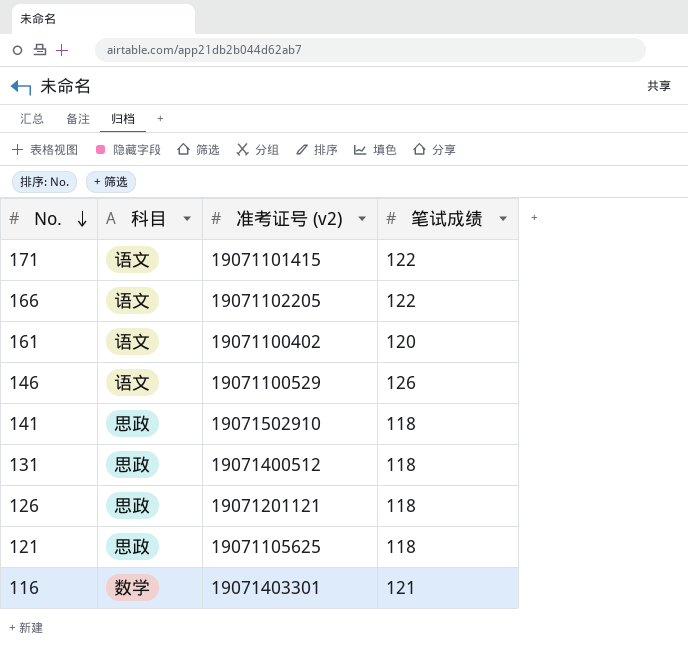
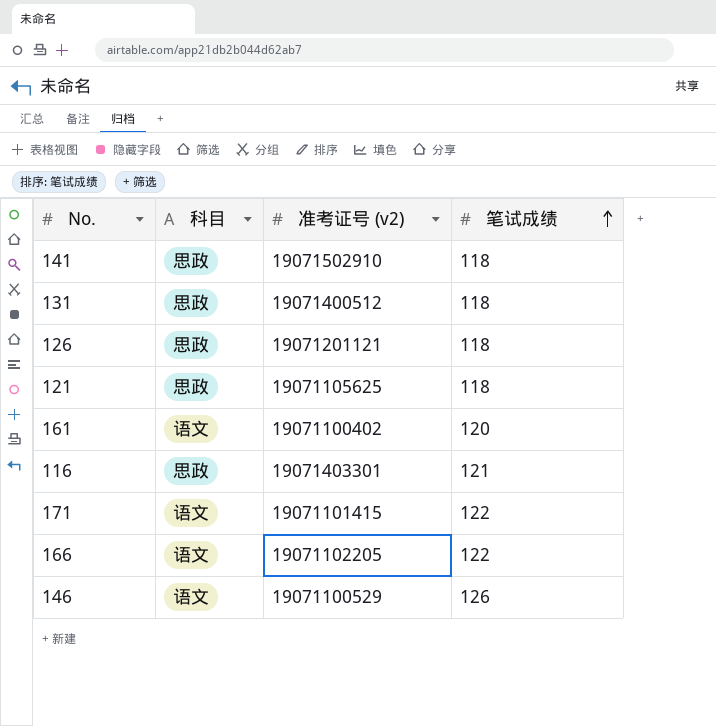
row order: No. descending -> 笔试成绩 ascending
116 | 科目: 数学 -> 思政

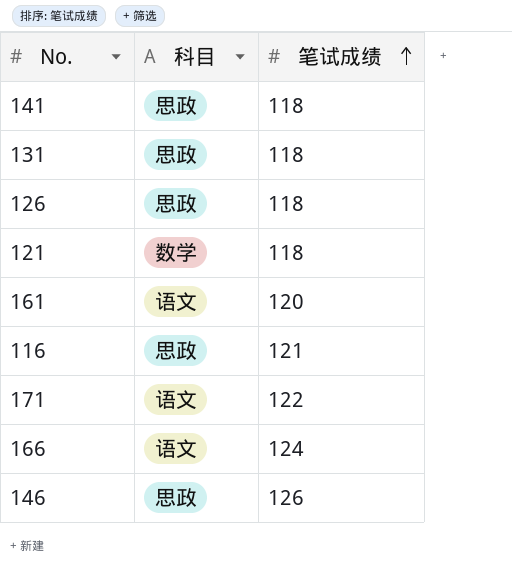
column 准考证号 (v2) | position: 3 -> none
121 | 科目: 思政 -> 数学
166 | 笔试成绩: 122 -> 124
146 | 科目: 语文 -> 思政

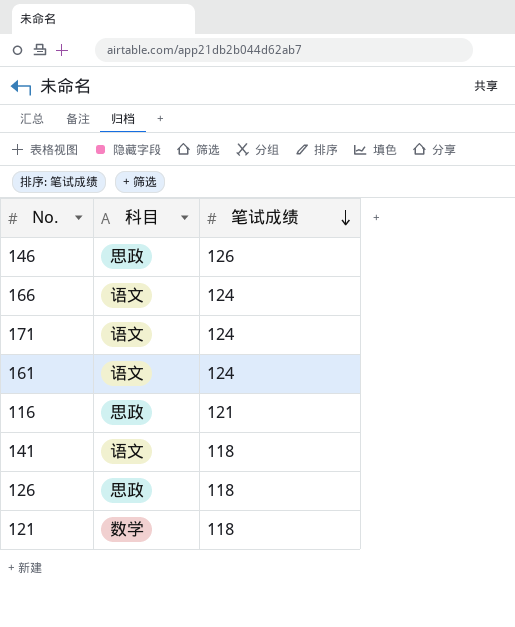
row order: 笔试成绩 ascending -> 笔试成绩 descending
row 131: 思政 | 118 -> none
171 | 笔试成绩: 122 -> 124
161 | 笔试成绩: 120 -> 124
141 | 科目: 思政 -> 语文

